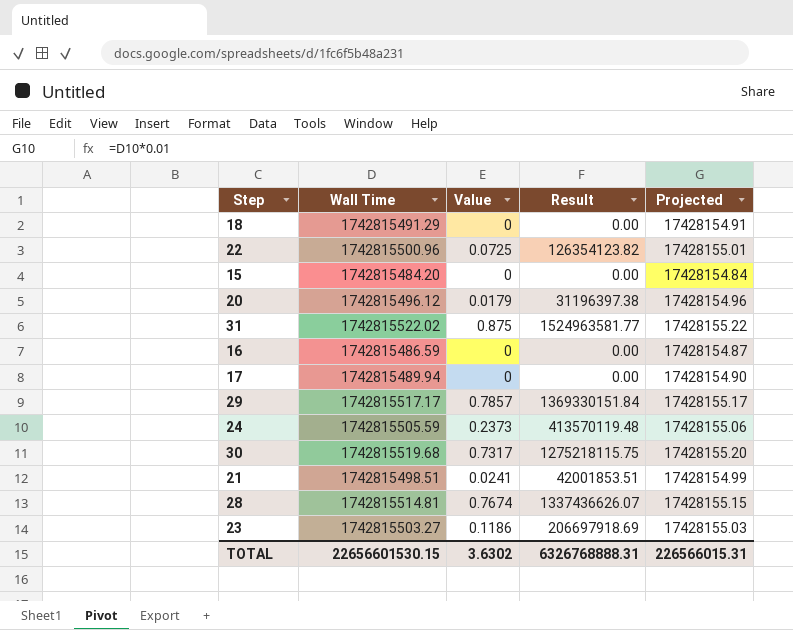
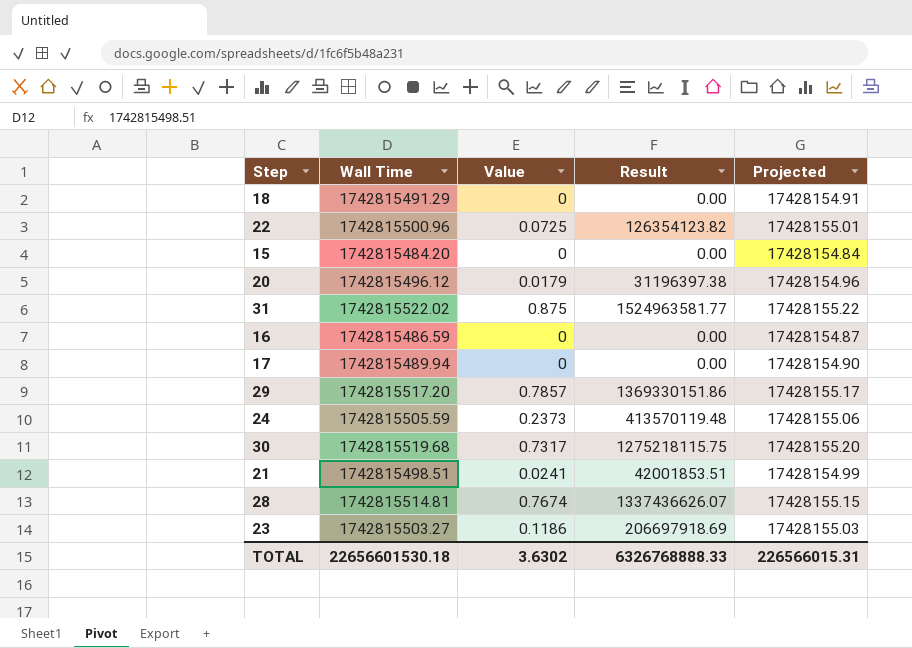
29 | Wall Time: 1742815517.17 -> 1742815517.20
29 | Result: 1369330151.84 -> 1369330151.86
TOTAL | Wall Time: 22656601530.15 -> 22656601530.18
TOTAL | Result: 6326768888.31 -> 6326768888.33

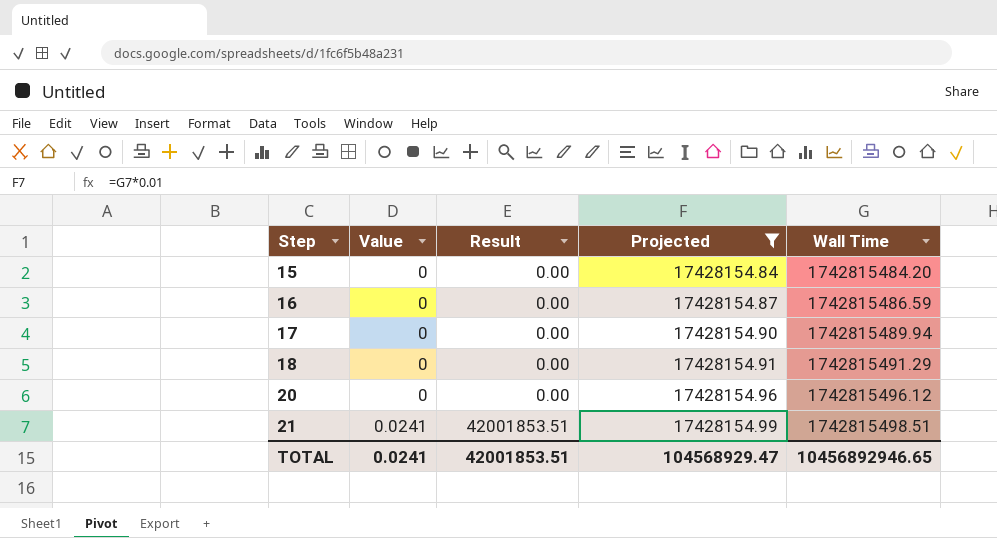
filter: none -> Projected <= 17428154.99
row order: none -> Step ascending
column Wall Time | position: 2 -> 5
20 | Value: 0.0179 -> 0
20 | Result: 31196397.38 -> 0.00
TOTAL | Value: 3.6302 -> 0.0241
TOTAL | Result: 6326768888.33 -> 42001853.51
TOTAL | Projected: 226566015.31 -> 104568929.47
TOTAL | Wall Time: 22656601530.18 -> 10456892946.65

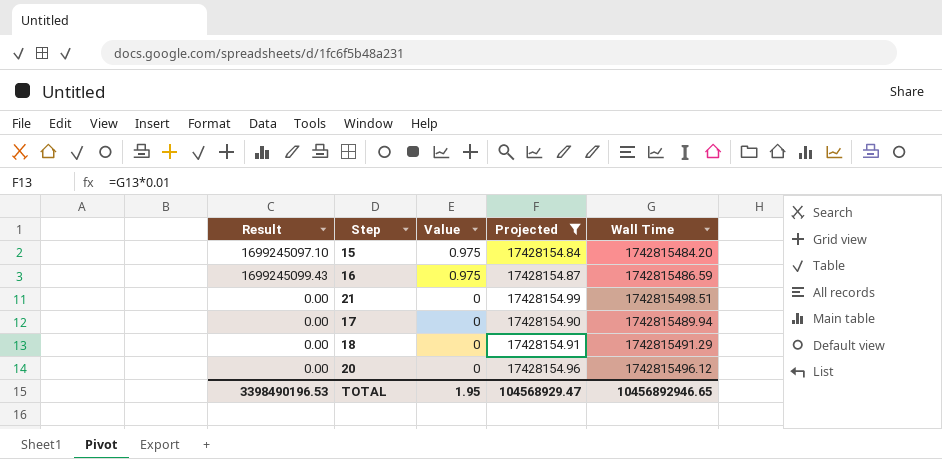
row order: Step ascending -> Value descending
column Result | position: 3 -> 1
15 | Result: 0.00 -> 1699245097.10
15 | Value: 0 -> 0.975
16 | Result: 0.00 -> 1699245099.43
16 | Value: 0 -> 0.975
21 | Result: 42001853.51 -> 0.00
21 | Value: 0.0241 -> 0
TOTAL | Result: 42001853.51 -> 3398490196.53
TOTAL | Value: 0.0241 -> 1.95

